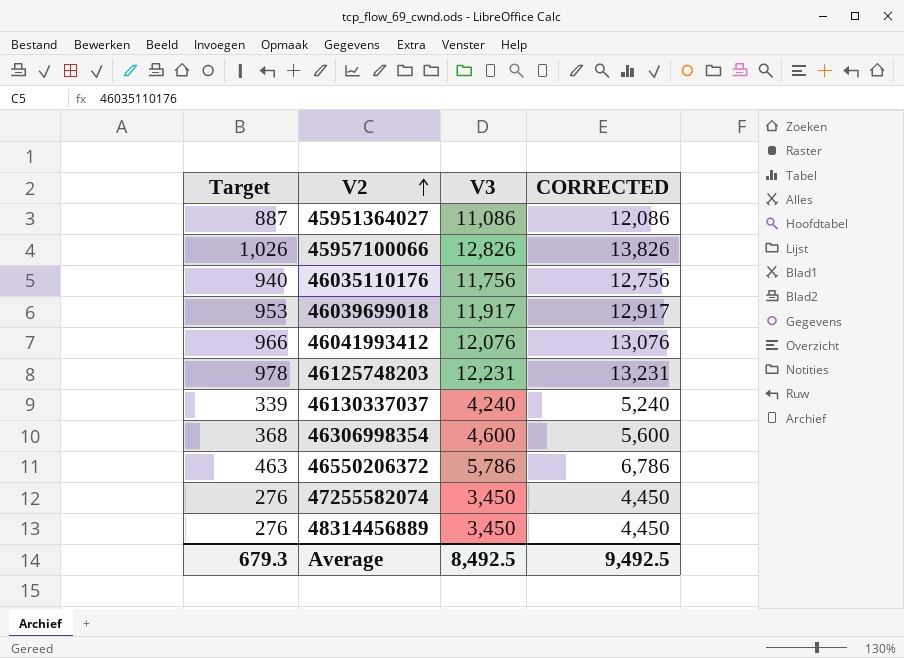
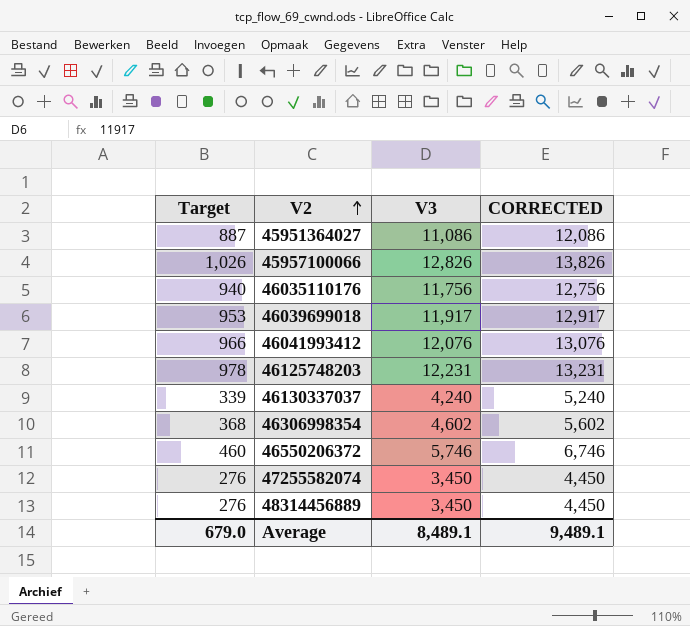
46306998354 | V3: 4,600 -> 4,602
46306998354 | CORRECTED: 5,600 -> 5,602
46550206372 | Target: 463 -> 460
46550206372 | V3: 5,786 -> 5,746
46550206372 | CORRECTED: 6,786 -> 6,746
Average | Target: 679.3 -> 679.0
Average | V3: 8,492.5 -> 8,489.1
Average | CORRECTED: 9,492.5 -> 9,489.1

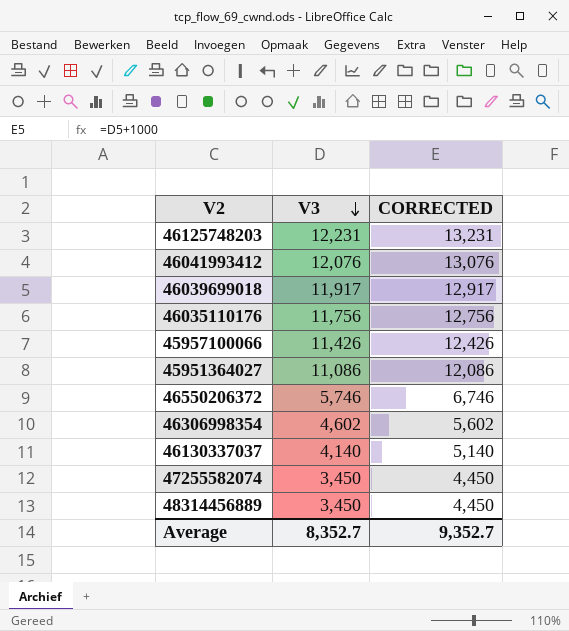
row order: V2 ascending -> V3 descending
column Target | formula: [V3] * 0.08 -> none
45957100066 | V3: 12,826 -> 11,426
45957100066 | CORRECTED: 13,826 -> 12,426
46130337037 | V3: 4,240 -> 4,140
46130337037 | CORRECTED: 5,240 -> 5,140
Average | V3: 8,489.1 -> 8,352.7
Average | CORRECTED: 9,489.1 -> 9,352.7

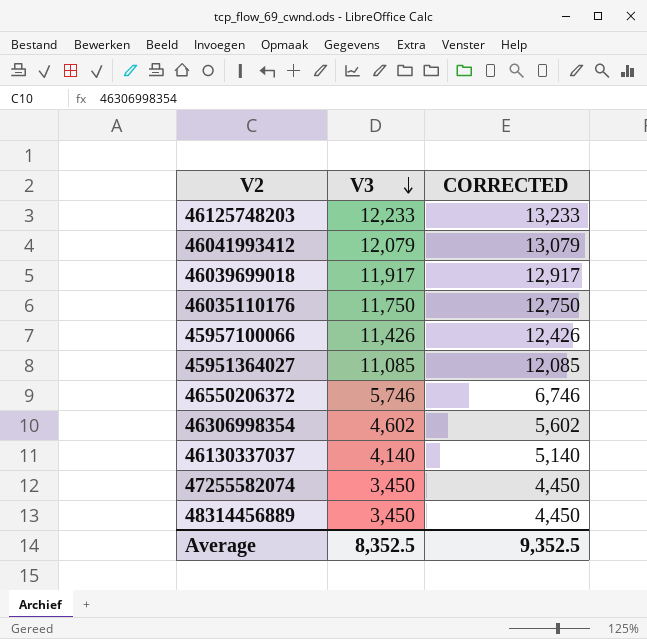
46125748203 | V3: 12,231 -> 12,233
46125748203 | CORRECTED: 13,231 -> 13,233
46041993412 | V3: 12,076 -> 12,079
46041993412 | CORRECTED: 13,076 -> 13,079
46035110176 | V3: 11,756 -> 11,750
46035110176 | CORRECTED: 12,756 -> 12,750
45951364027 | V3: 11,086 -> 11,085
45951364027 | CORRECTED: 12,086 -> 12,085
Average | V3: 8,352.7 -> 8,352.5
Average | CORRECTED: 9,352.7 -> 9,352.5

